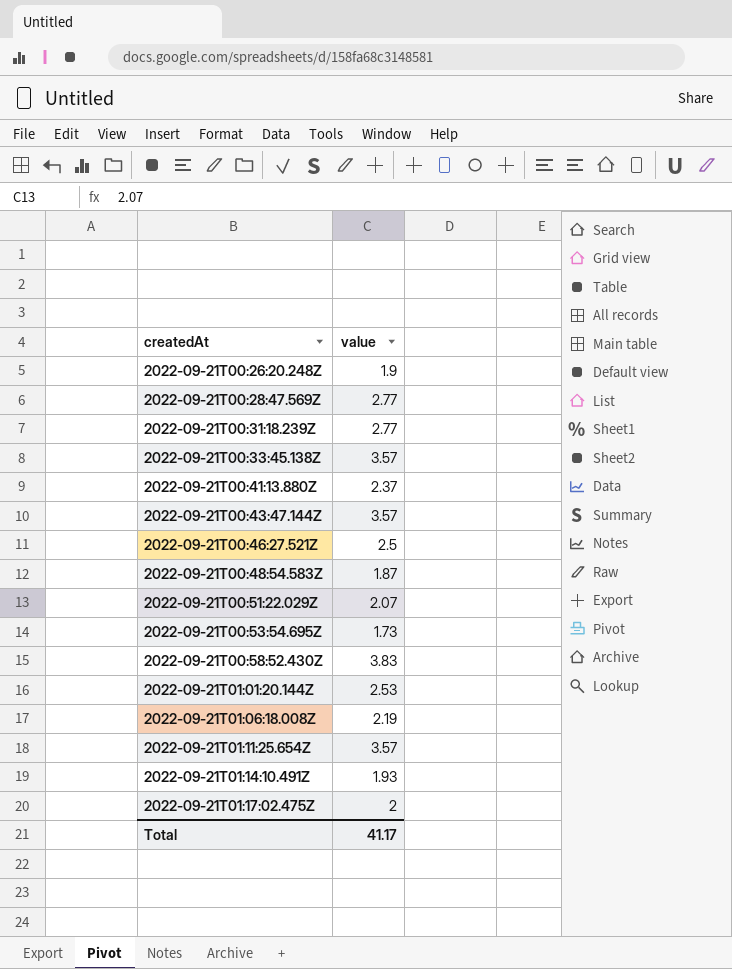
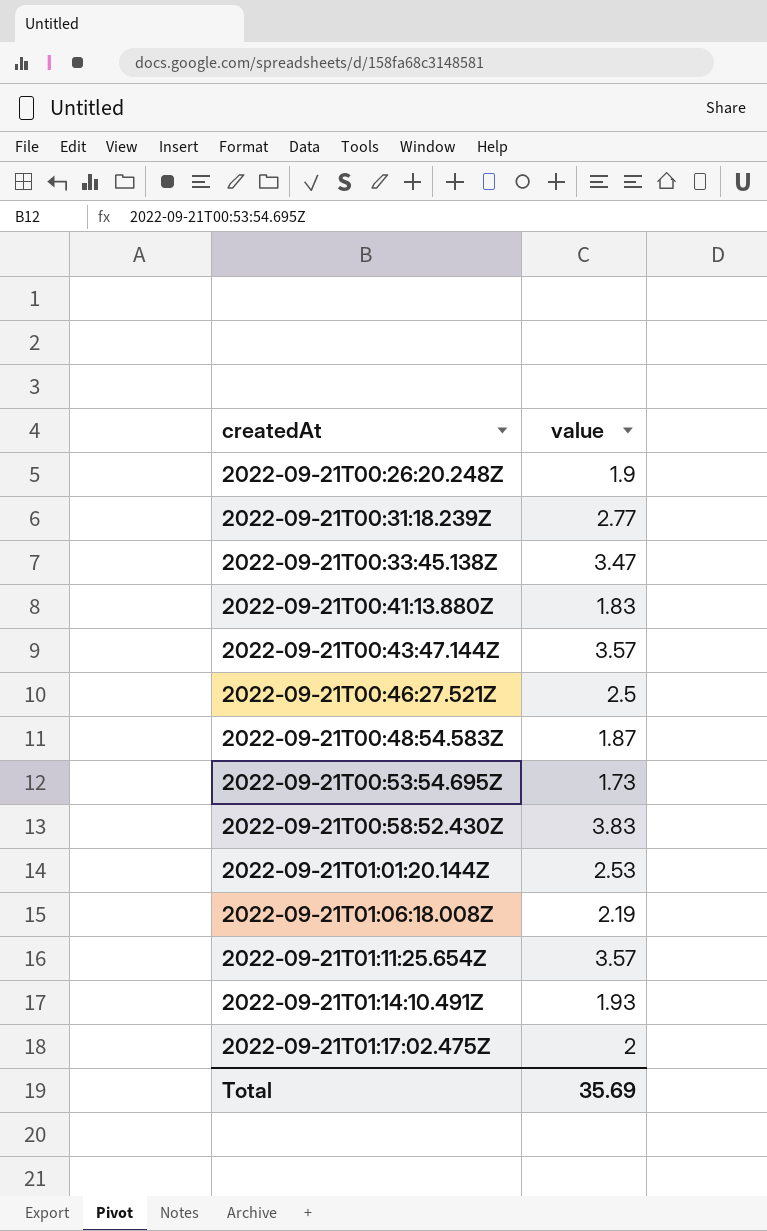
row 2022-09-21T00:28:47.569Z: 2.77 -> none
row 2022-09-21T00:51:22.029Z: 2.07 -> none
2022-09-21T00:33:45.138Z | value: 3.57 -> 3.47
2022-09-21T00:41:13.880Z | value: 2.37 -> 1.83
Total | value: 41.17 -> 35.69

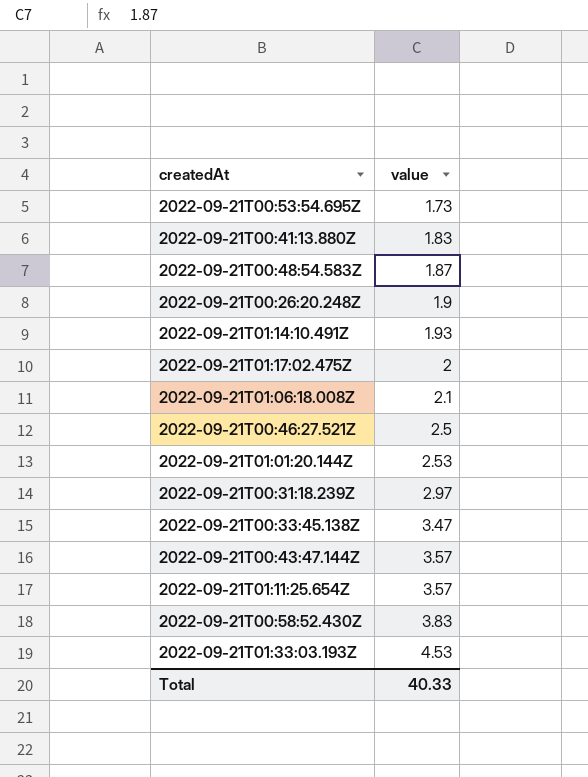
row order: createdAt ascending -> value ascending
2022-09-21T01:06:18.008Z | value: 2.19 -> 2.1
2022-09-21T00:31:18.239Z | value: 2.77 -> 2.97
row 2022-09-21T01:33:03.193Z: none -> 4.53
Total | value: 35.69 -> 40.33

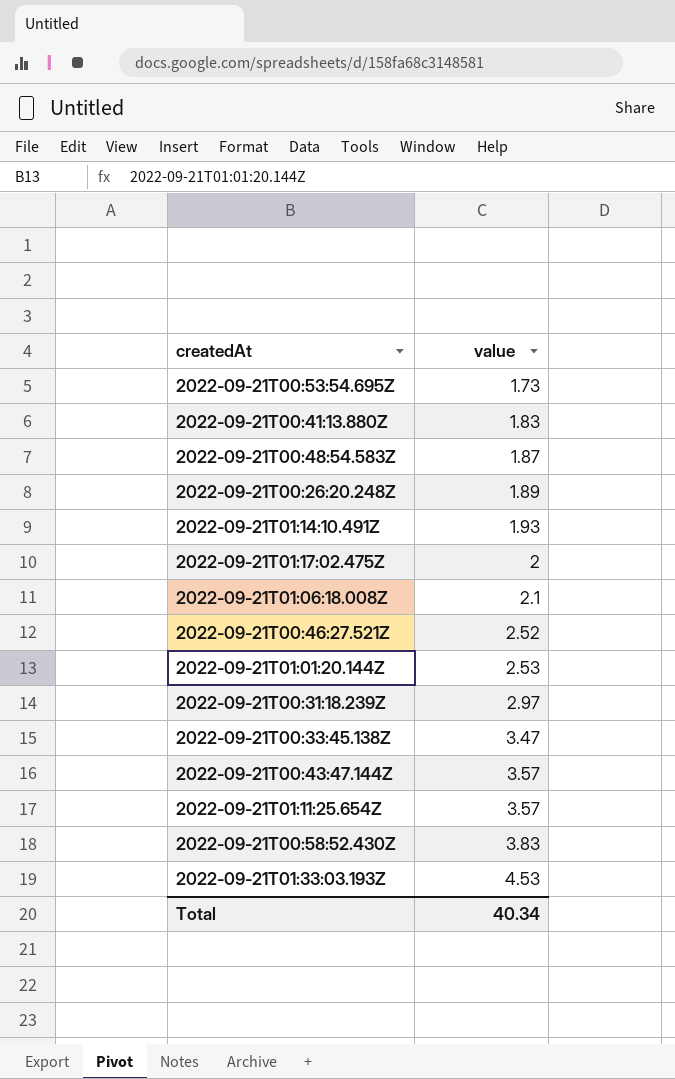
2022-09-21T00:26:20.248Z | value: 1.9 -> 1.89
2022-09-21T00:46:27.521Z | value: 2.5 -> 2.52
Total | value: 40.33 -> 40.34

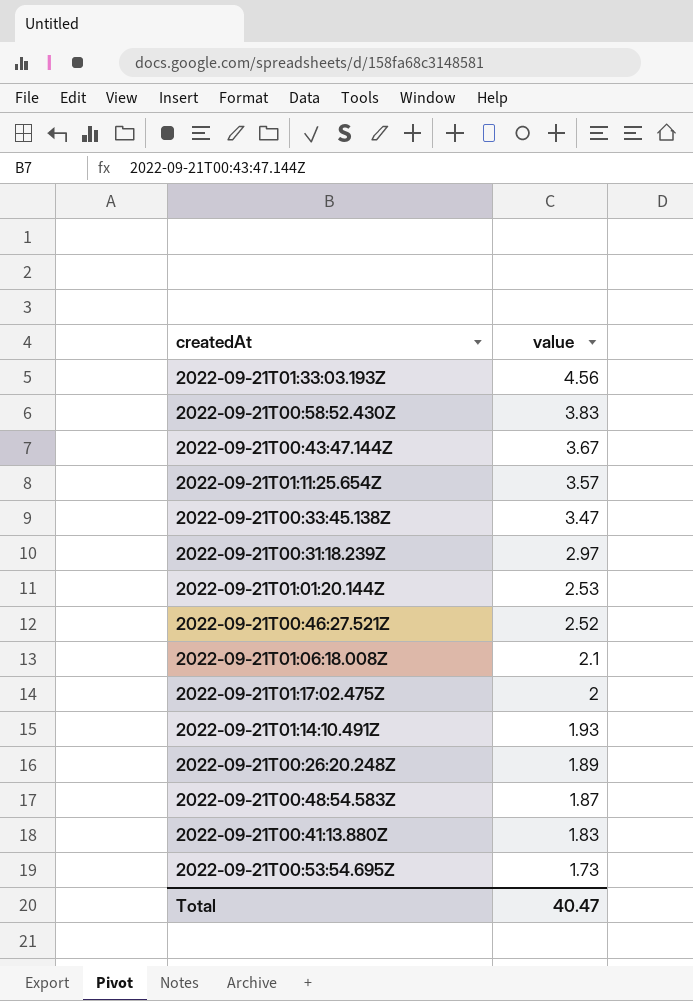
row order: value ascending -> value descending
2022-09-21T01:33:03.193Z | value: 4.53 -> 4.56
2022-09-21T00:43:47.144Z | value: 3.57 -> 3.67
Total | value: 40.34 -> 40.47

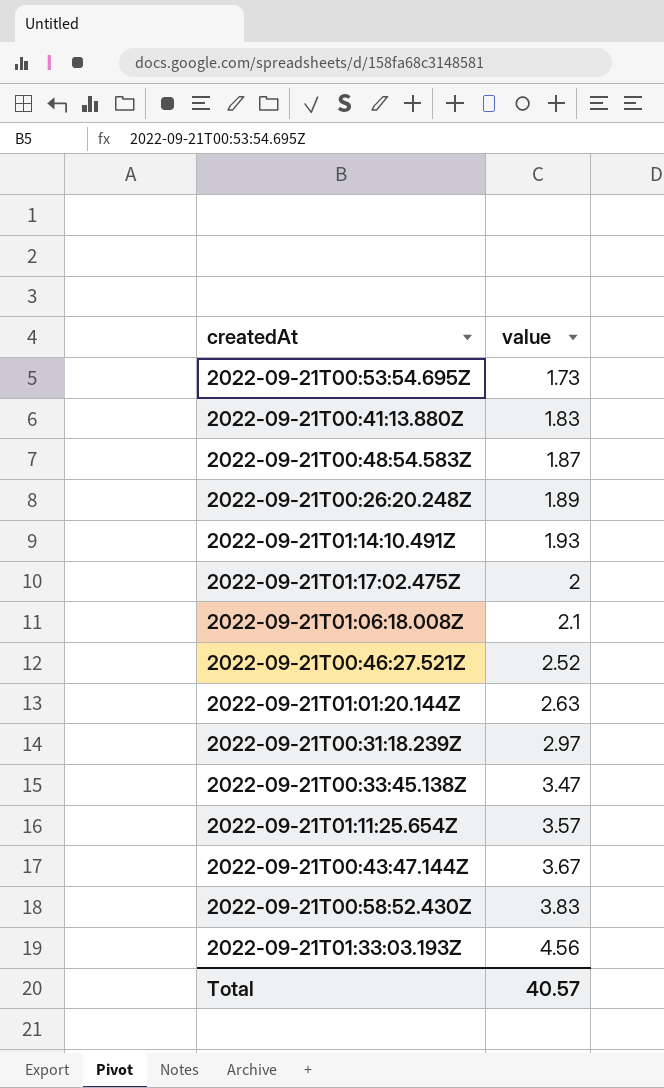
row order: value descending -> value ascending
2022-09-21T01:01:20.144Z | value: 2.53 -> 2.63
Total | value: 40.47 -> 40.57

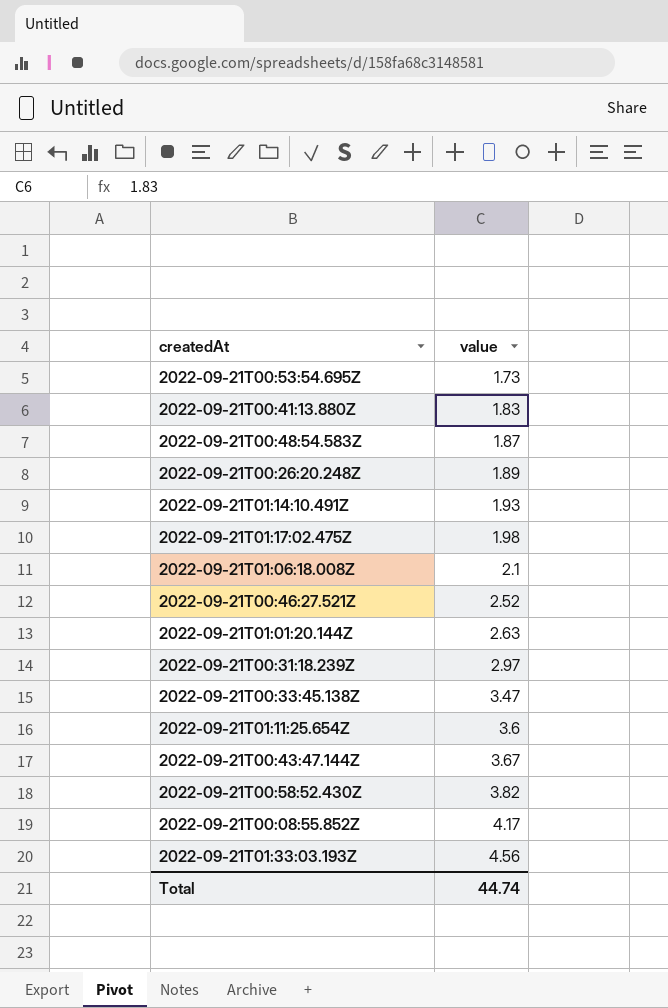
2022-09-21T01:17:02.475Z | value: 2 -> 1.98
2022-09-21T01:11:25.654Z | value: 3.57 -> 3.6
2022-09-21T00:58:52.430Z | value: 3.83 -> 3.82
row 2022-09-21T00:08:55.852Z: none -> 4.17
Total | value: 40.57 -> 44.74

